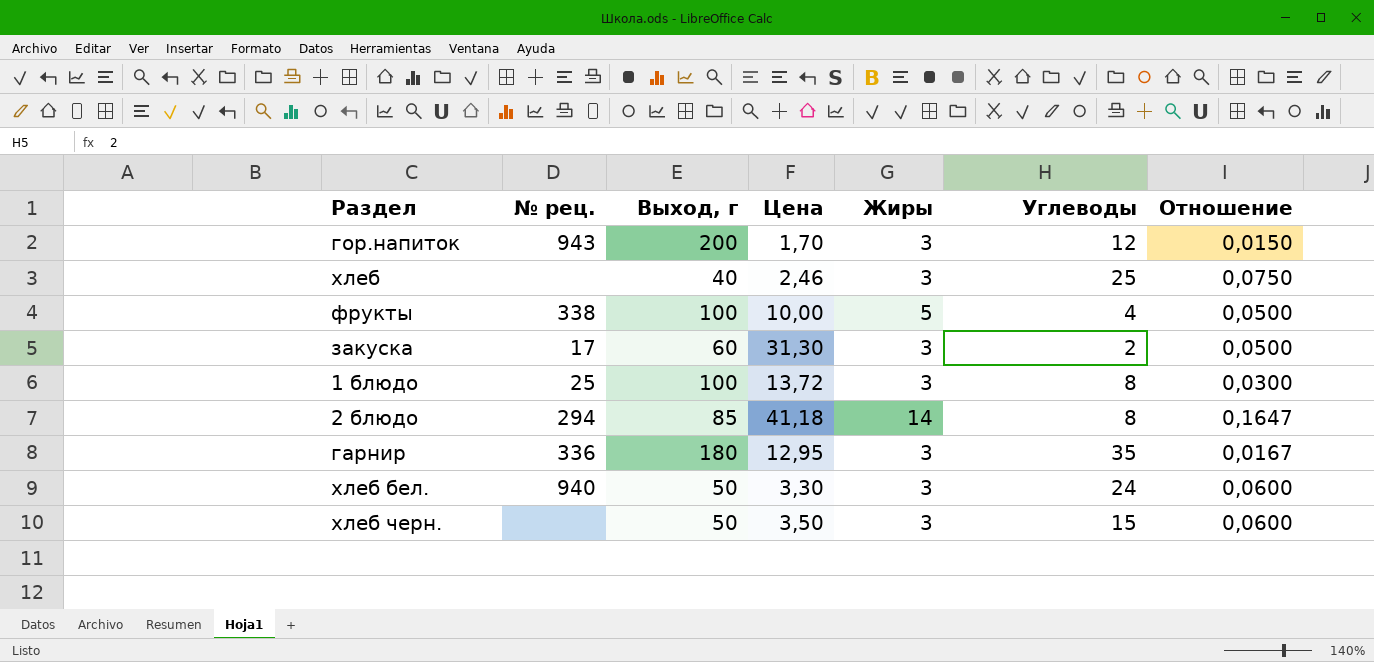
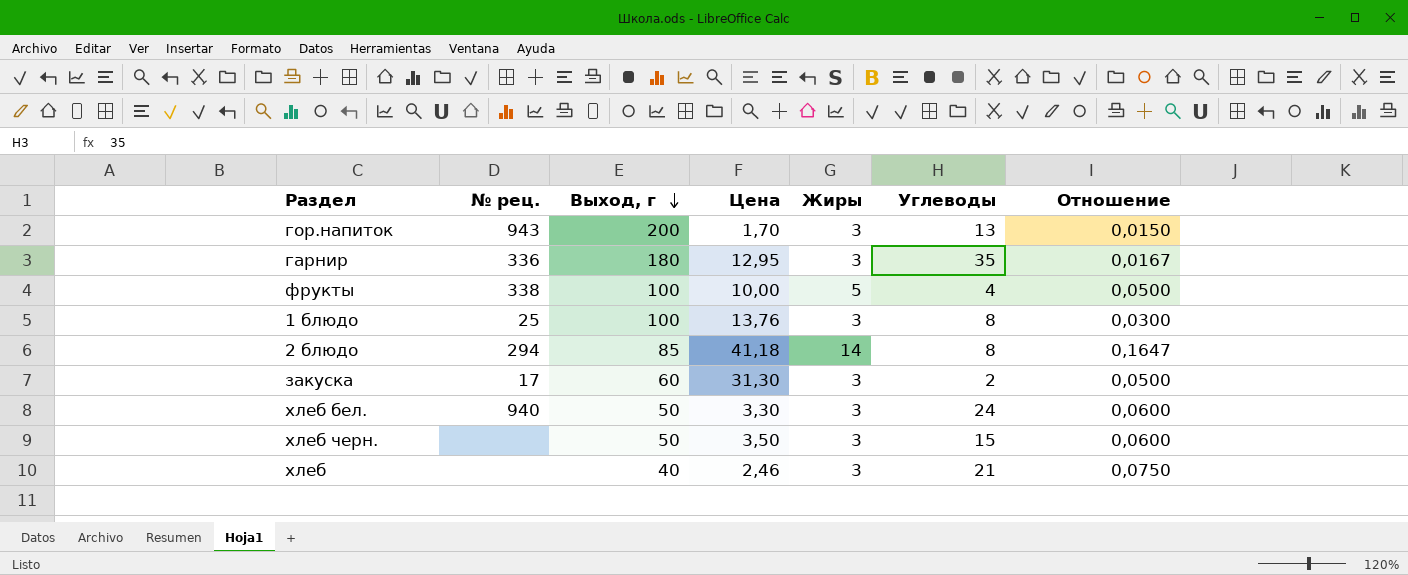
row order: none -> Выход, г descending
гор.напиток | Углеводы: 12 -> 13
1 блюдо | Цена: 13,72 -> 13,76
хлеб | Углеводы: 25 -> 21

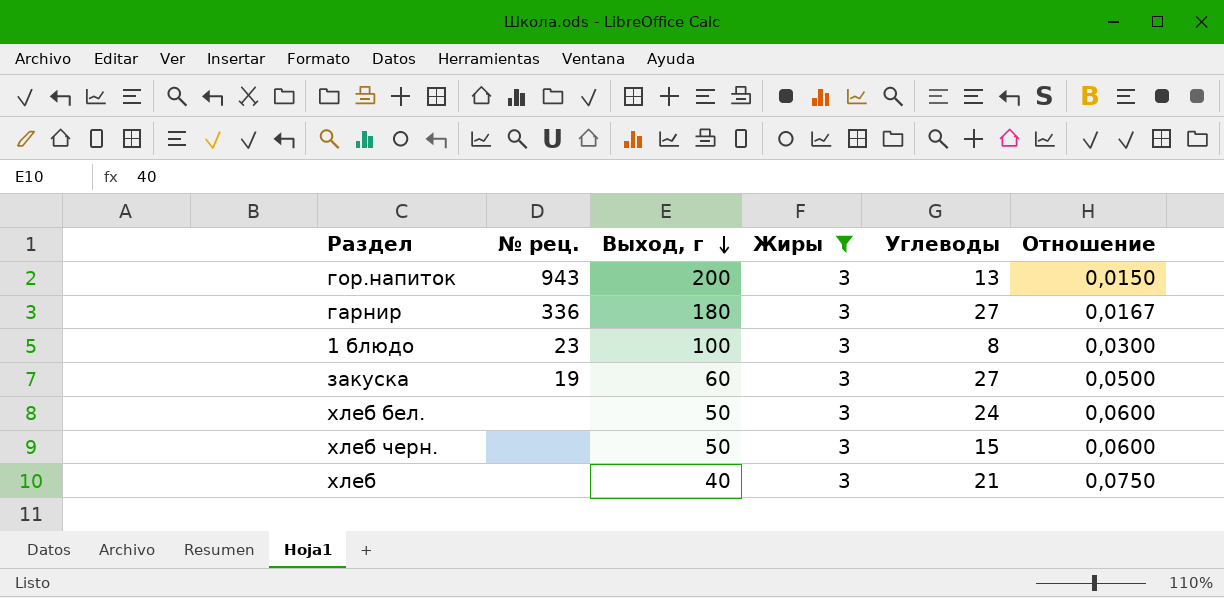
filter: none -> Жиры = 3
column Цена | position: 4 -> none
гарнир | Углеводы: 35 -> 27
1 блюдо | № рец.: 25 -> 23
закуска | № рец.: 17 -> 19
закуска | Углеводы: 2 -> 27
хлеб бел. | № рец.: 940 -> none

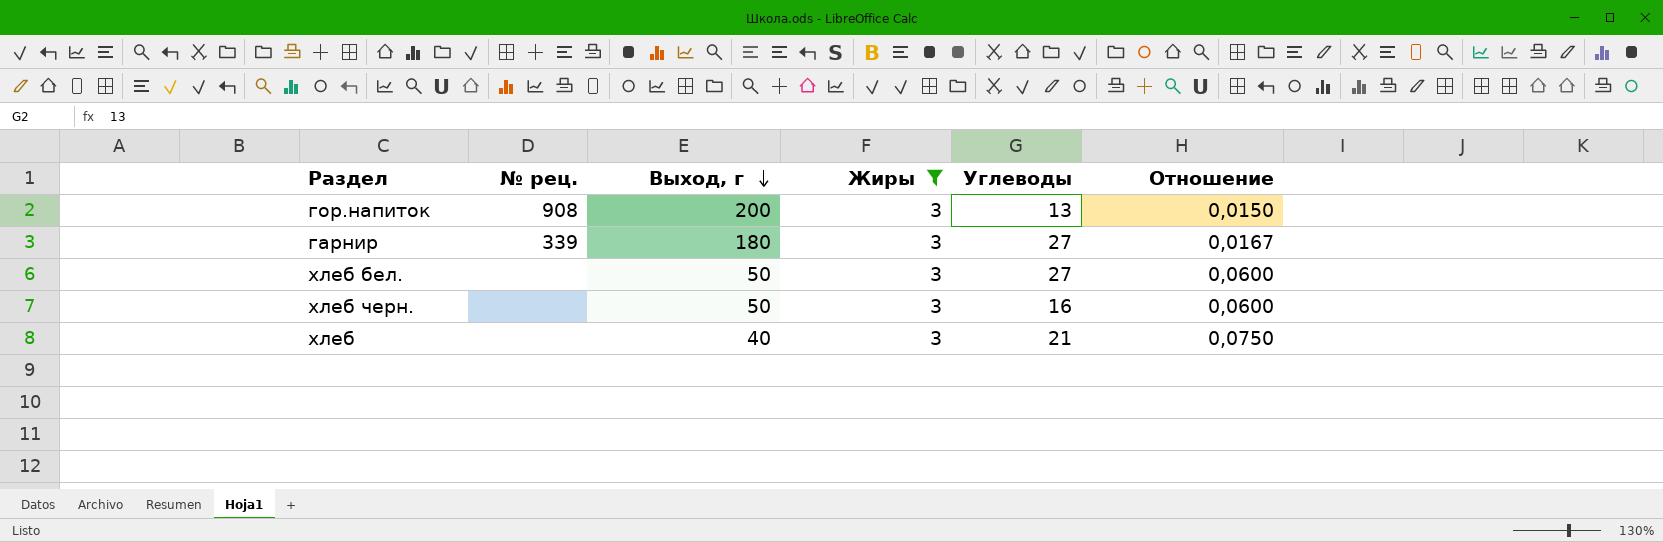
row 1 блюдо: 23 | 100 | 3 | 8 | 0,0300 -> none
row закуска: 19 | 60 | 3 | 27 | 0,0500 -> none
гор.напиток | № рец.: 943 -> 908
гарнир | № рец.: 336 -> 339
хлеб бел. | Углеводы: 24 -> 27
хлеб черн. | Углеводы: 15 -> 16

